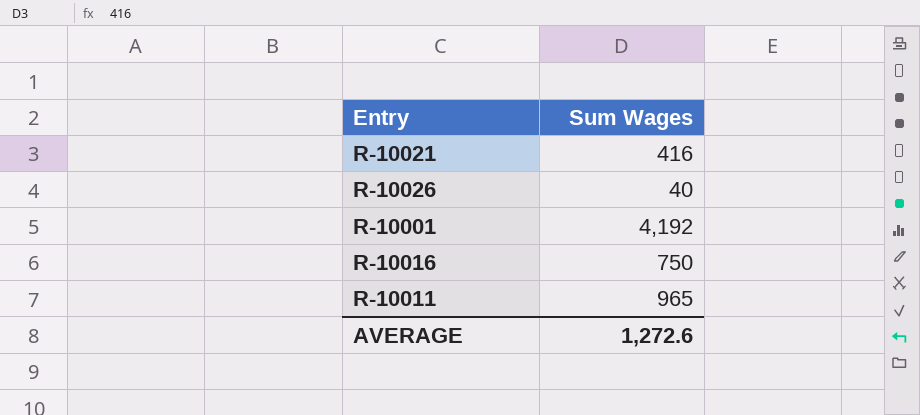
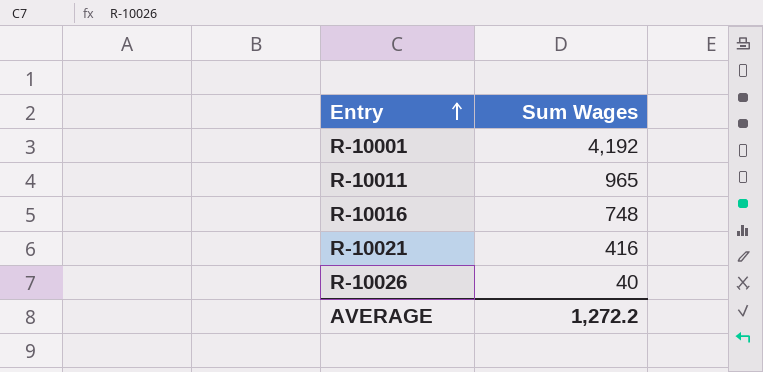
row order: none -> Entry ascending
R-10016 | Sum Wages: 750 -> 748
AVERAGE | Sum Wages: 1,272.6 -> 1,272.2

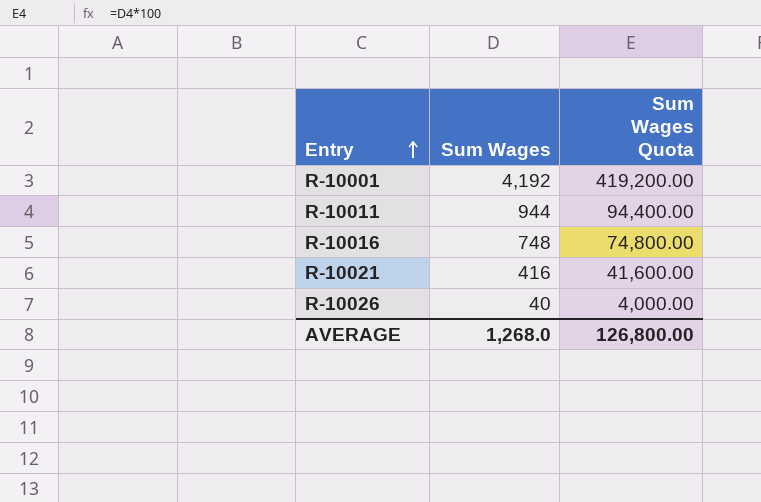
column Sum Wages Quota | formula: none -> [Sum Wages] * 100
R-10011 | Sum Wages: 965 -> 944
AVERAGE | Sum Wages: 1,272.2 -> 1,268.0

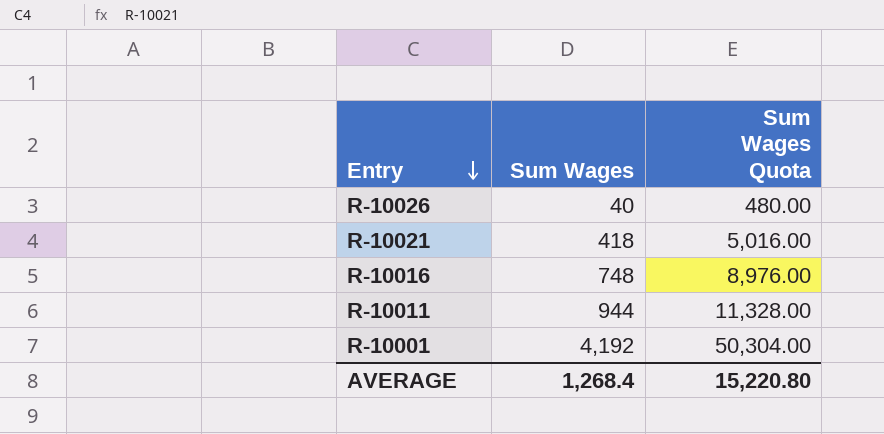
row order: Entry ascending -> Entry descending
column Sum Wages Quota | formula: [Sum Wages] * 100 -> [Sum Wages] * 12
R-10021 | Sum Wages: 416 -> 418
AVERAGE | Sum Wages: 1,268.0 -> 1,268.4
AVERAGE | Sum Wages Quota: 126,800.00 -> 15,220.80

